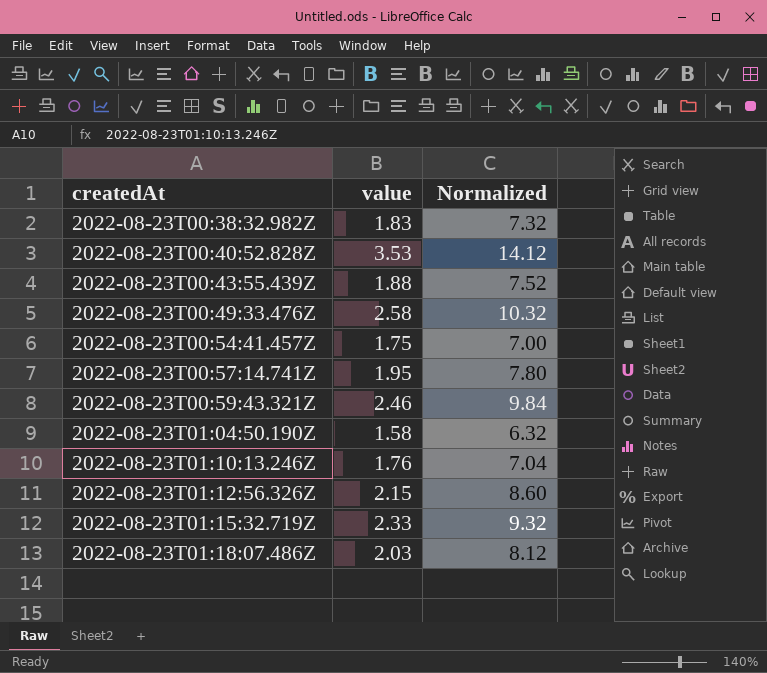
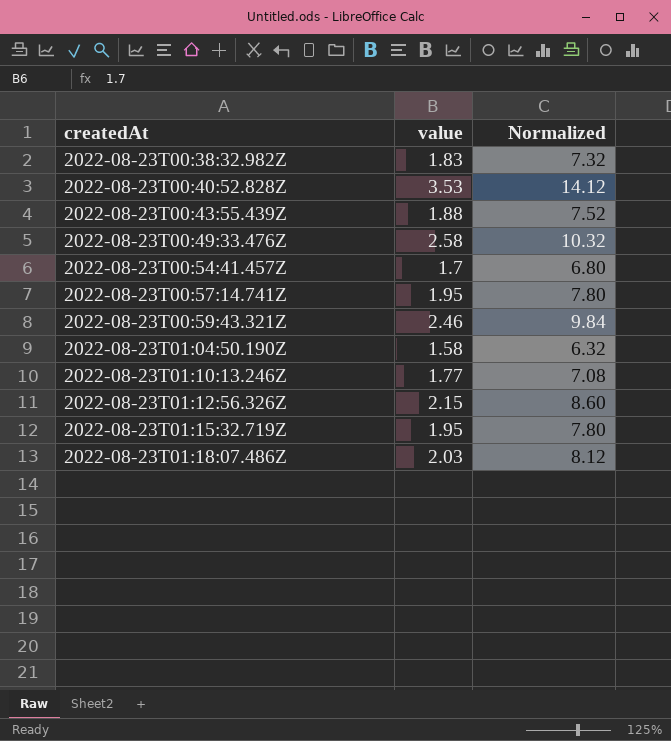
2022-08-23T00:54:41.457Z | value: 1.75 -> 1.7
2022-08-23T00:54:41.457Z | Normalized: 7.00 -> 6.80
2022-08-23T01:10:13.246Z | value: 1.76 -> 1.77
2022-08-23T01:10:13.246Z | Normalized: 7.04 -> 7.08
2022-08-23T01:15:32.719Z | value: 2.33 -> 1.95
2022-08-23T01:15:32.719Z | Normalized: 9.32 -> 7.80

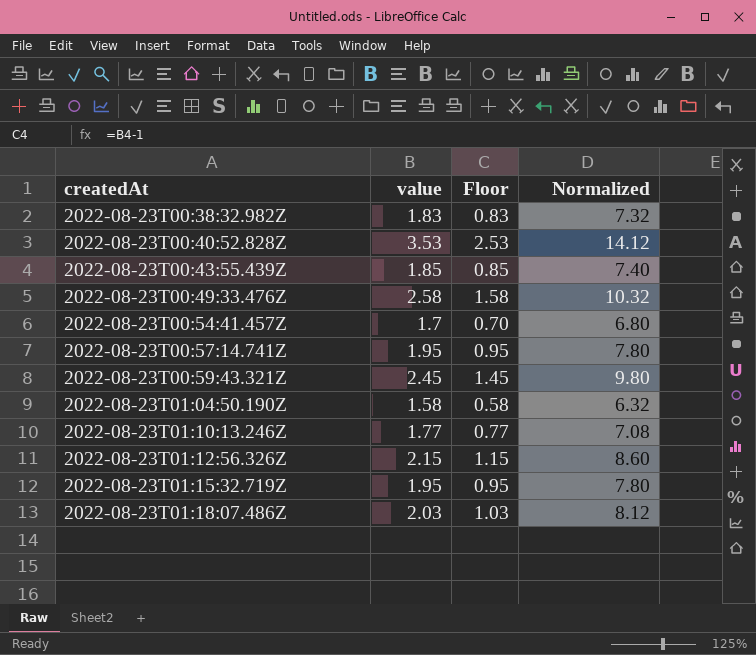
column Floor | formula: none -> [value] - 1
2022-08-23T00:43:55.439Z | value: 1.88 -> 1.85
2022-08-23T00:43:55.439Z | Normalized: 7.52 -> 7.40
2022-08-23T00:59:43.321Z | value: 2.46 -> 2.45
2022-08-23T00:59:43.321Z | Normalized: 9.84 -> 9.80

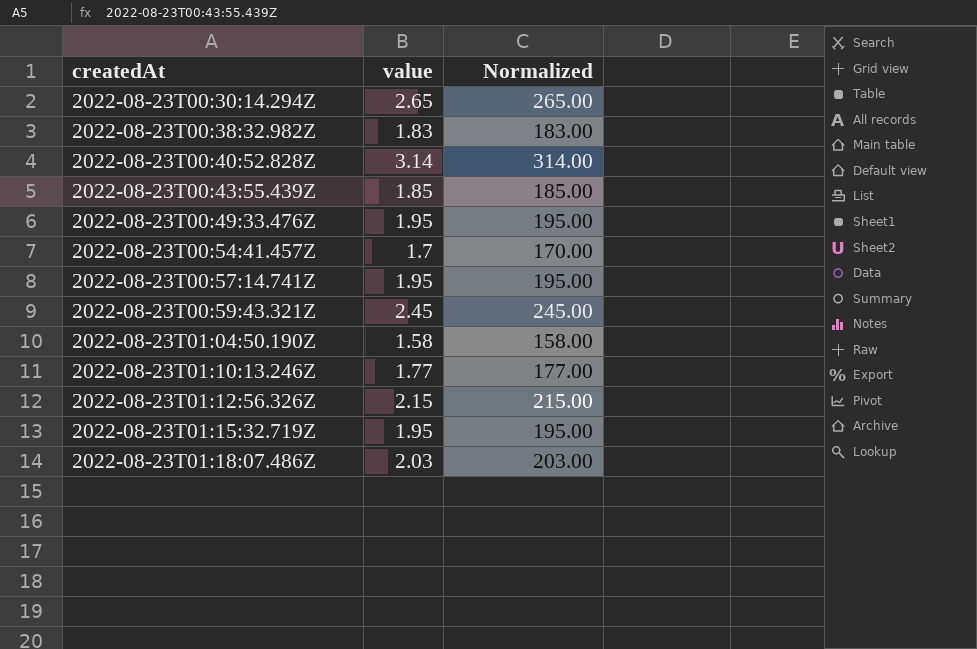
column Floor | formula: [value] - 1 -> none
column Normalized | formula: [value] * 4 -> [value] * 100
row 2022-08-23T00:30:14.294Z: none -> 2.65 | 265.00
2022-08-23T00:40:52.828Z | value: 3.53 -> 3.14
2022-08-23T00:49:33.476Z | value: 2.58 -> 1.95

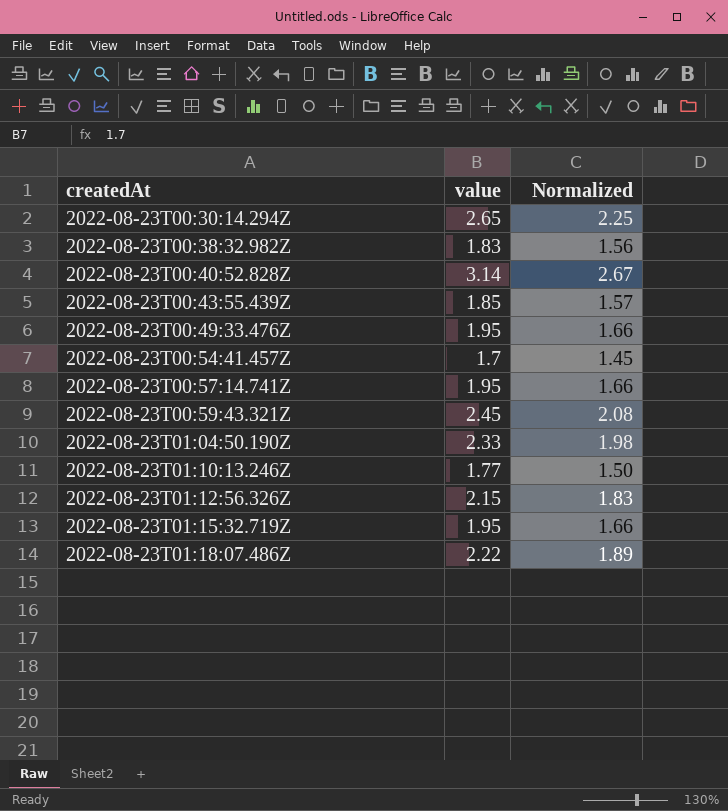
column Normalized | formula: [value] * 100 -> [value] * 0.85
2022-08-23T01:04:50.190Z | value: 1.58 -> 2.33
2022-08-23T01:18:07.486Z | value: 2.03 -> 2.22

